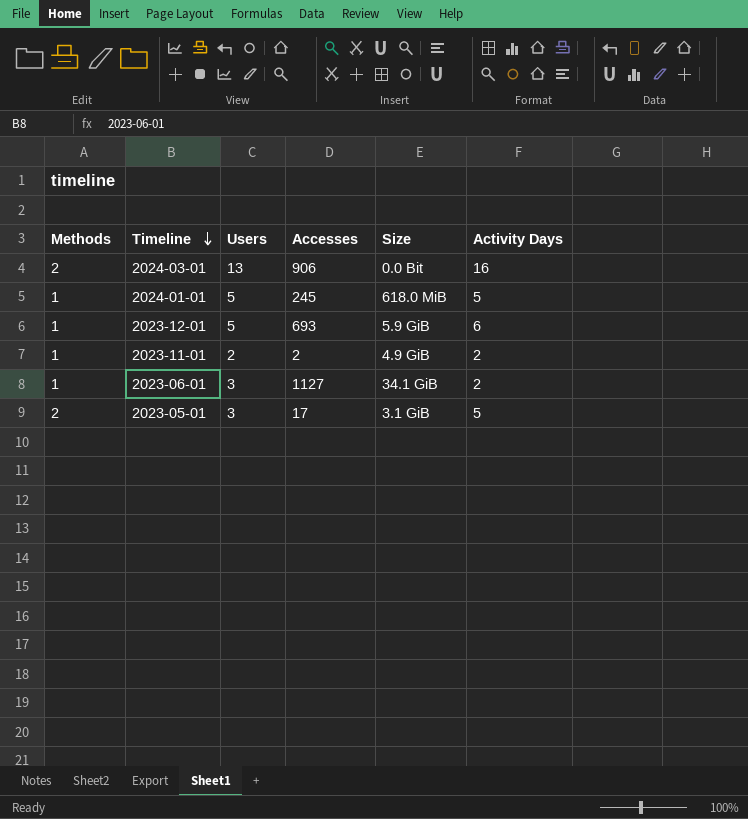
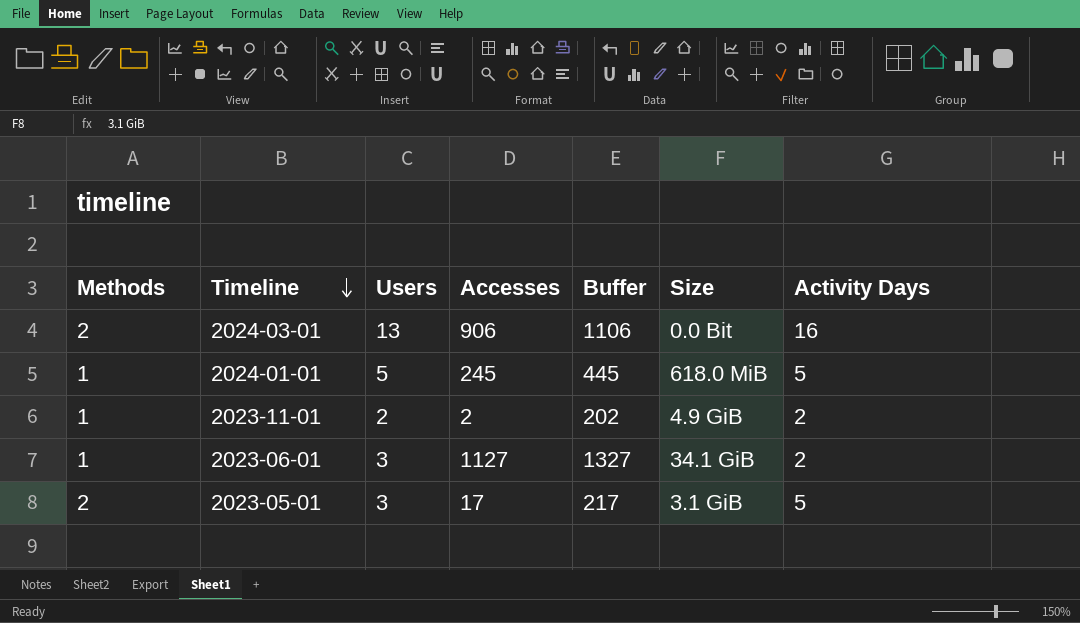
column Buffer | formula: none -> [Accesses] + 200
row 2023-12-01: 1 | 5 | 693 | 5.9 GiB | 6 -> none

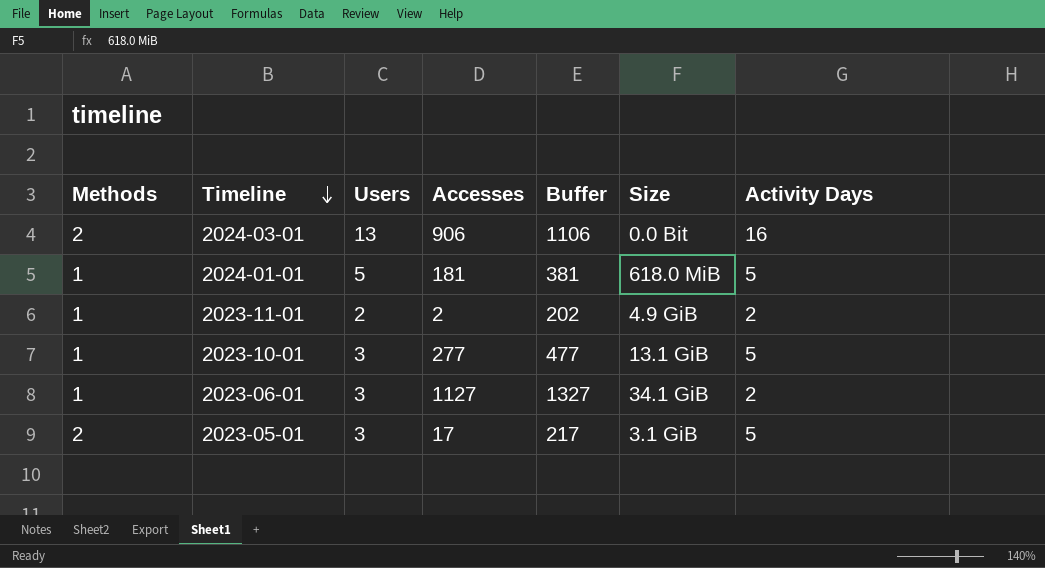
2024-01-01 | Accesses: 245 -> 181
2024-01-01 | Buffer: 445 -> 381
row 2023-10-01: none -> 1 | 3 | 277 | 477 | 13.1 GiB | 5

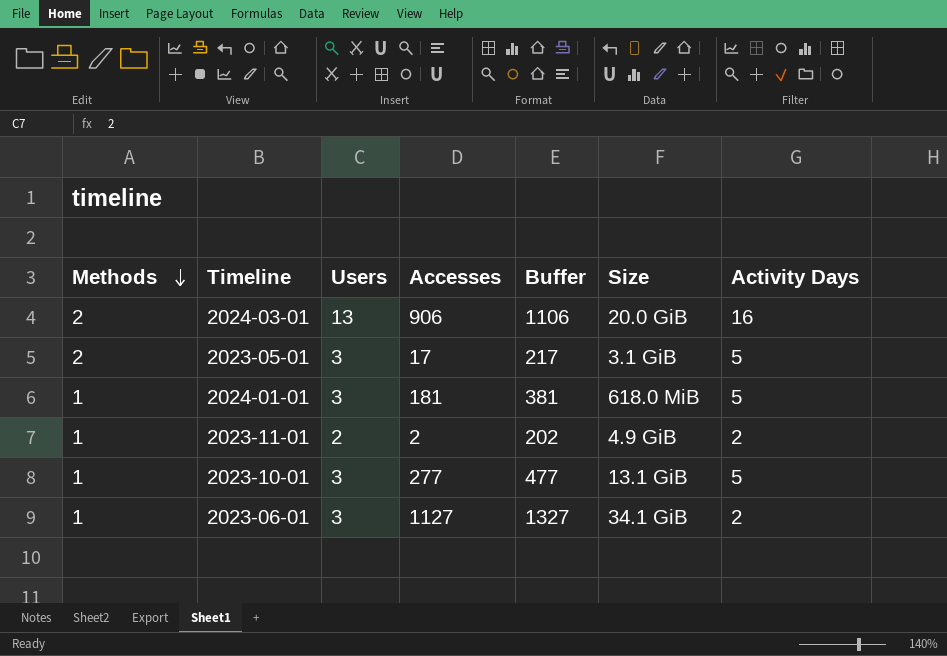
row order: Timeline descending -> Methods descending
2024-03-01 | Size: 0.0 Bit -> 20.0 GiB
2024-01-01 | Users: 5 -> 3

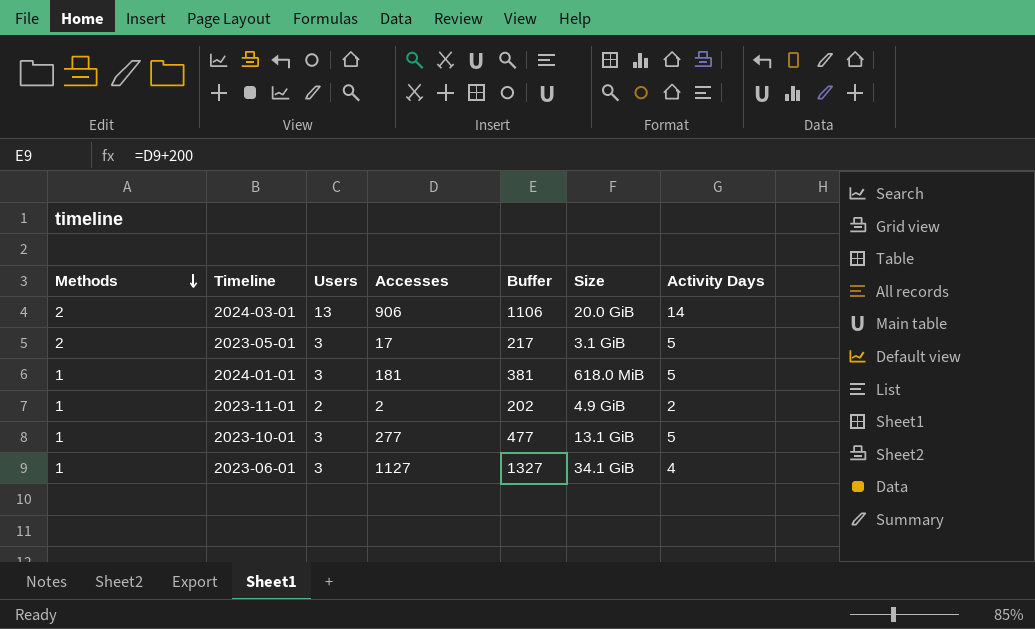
2024-03-01 | Activity Days: 16 -> 14
2023-06-01 | Activity Days: 2 -> 4

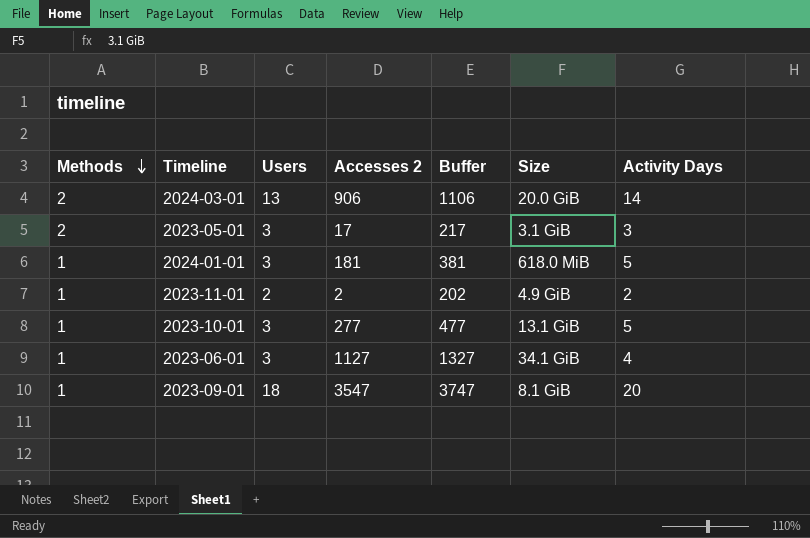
column name: Accesses -> Accesses 2
2023-05-01 | Activity Days: 5 -> 3
row 2023-09-01: none -> 1 | 18 | 3547 | 3747 | 8.1 GiB | 20

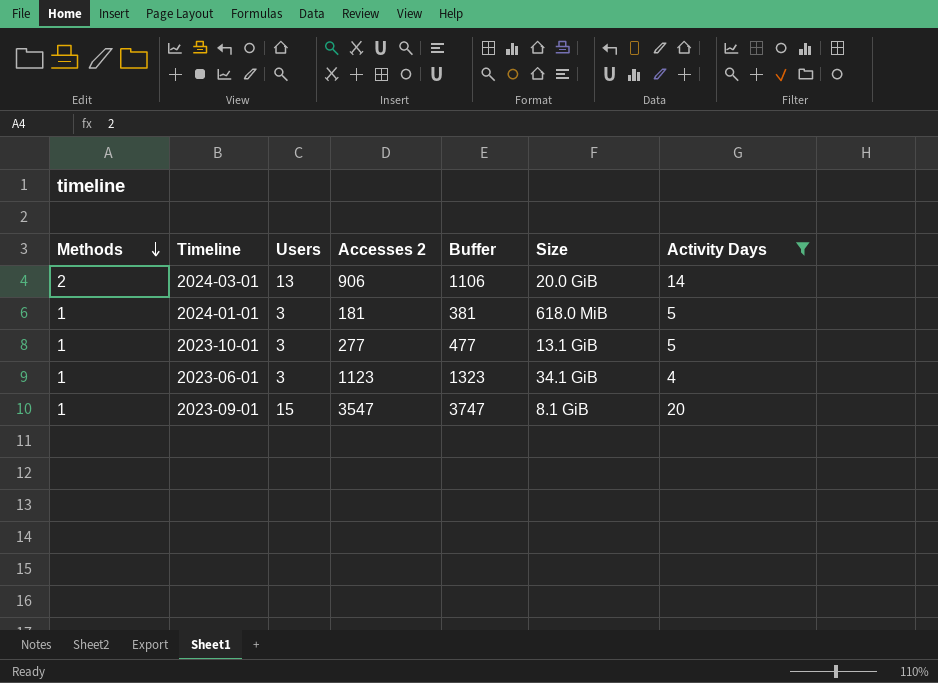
filter: none -> Activity Days >= 4
2023-06-01 | Accesses 2: 1127 -> 1123
2023-06-01 | Buffer: 1327 -> 1323
2023-09-01 | Users: 18 -> 15

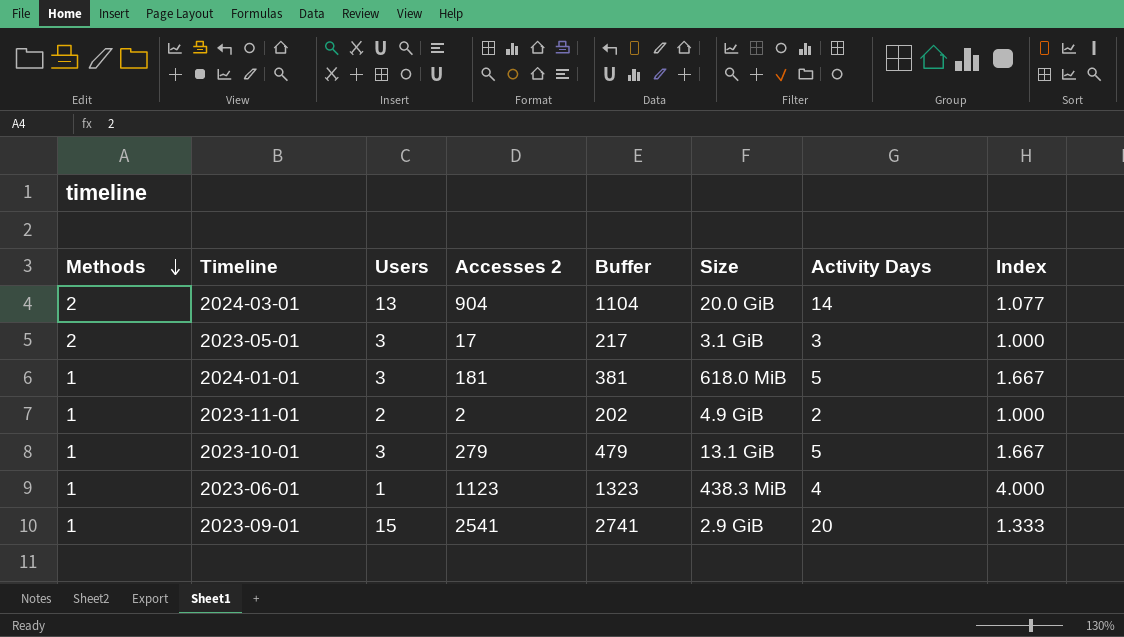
filter: Activity Days >= 4 -> none
column Index | formula: none -> [Activity Days] / [Users]
2024-03-01 | Accesses 2: 906 -> 904
2024-03-01 | Buffer: 1106 -> 1104
2023-10-01 | Accesses 2: 277 -> 279
2023-10-01 | Buffer: 477 -> 479
2023-06-01 | Users: 3 -> 1
2023-06-01 | Size: 34.1 GiB -> 438.3 MiB
2023-09-01 | Accesses 2: 3547 -> 2541
2023-09-01 | Buffer: 3747 -> 2741
2023-09-01 | Size: 8.1 GiB -> 2.9 GiB

